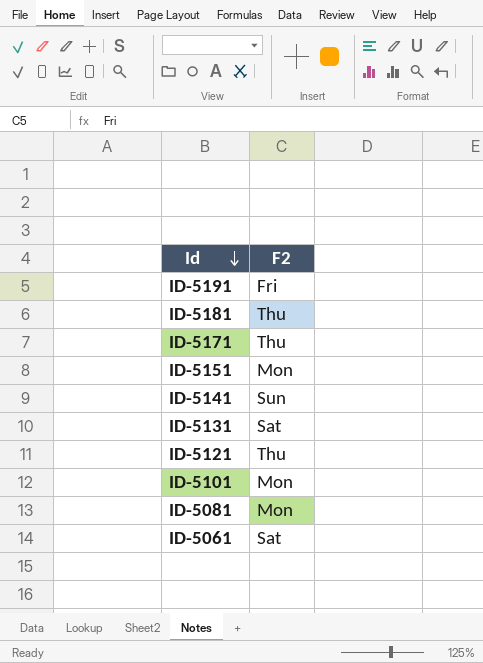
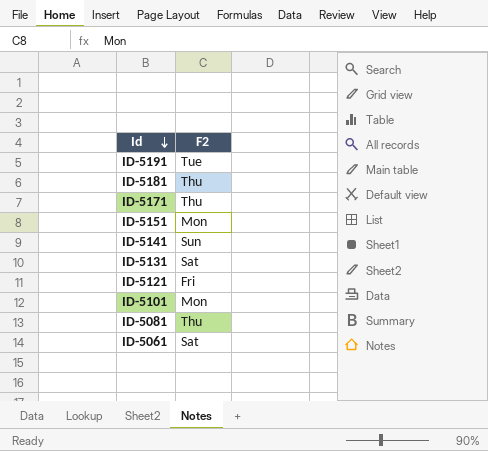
ID-5191 | F2: Fri -> Tue
ID-5121 | F2: Thu -> Fri
ID-5081 | F2: Mon -> Thu

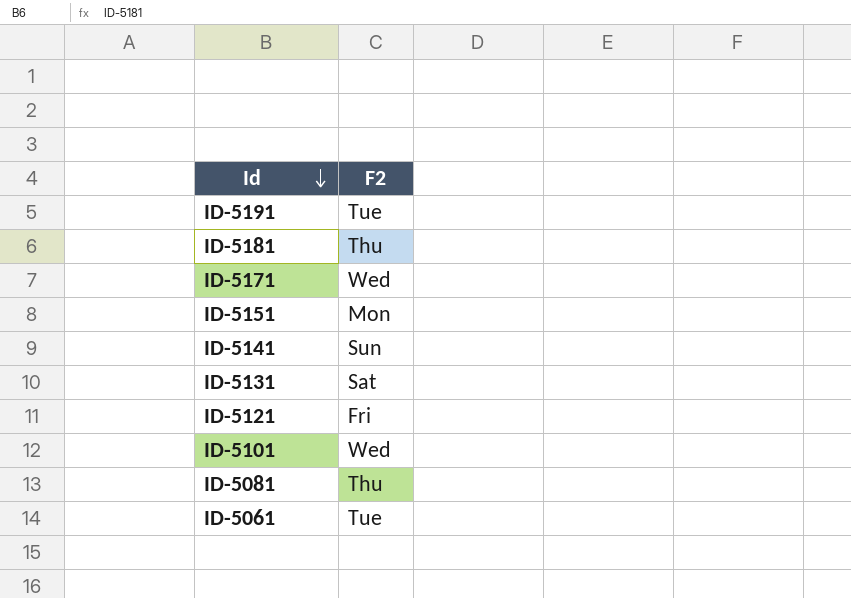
ID-5171 | F2: Thu -> Wed
ID-5101 | F2: Mon -> Wed
ID-5061 | F2: Sat -> Tue

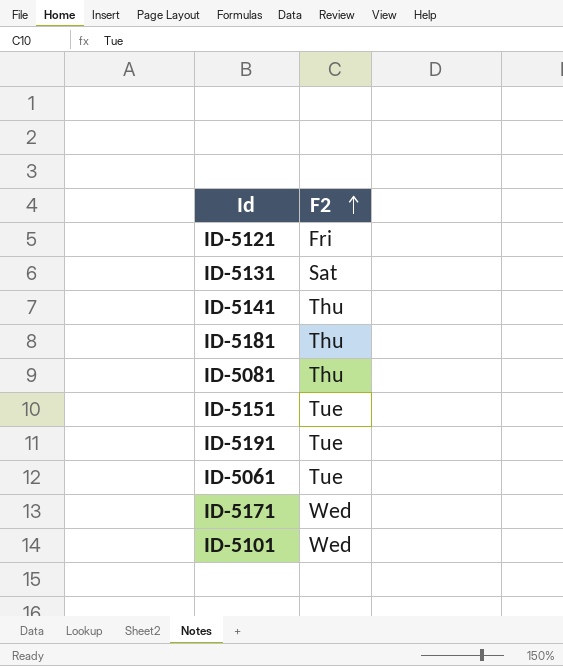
row order: Id descending -> F2 ascending
ID-5141 | F2: Sun -> Thu
ID-5151 | F2: Mon -> Tue

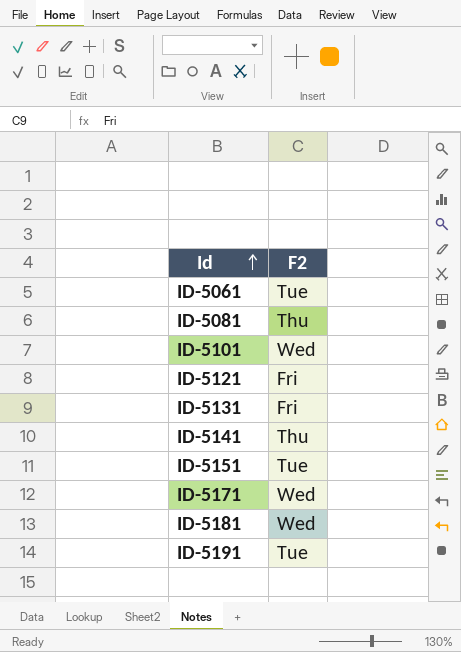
row order: F2 ascending -> Id ascending
ID-5131 | F2: Sat -> Fri
ID-5181 | F2: Thu -> Wed

